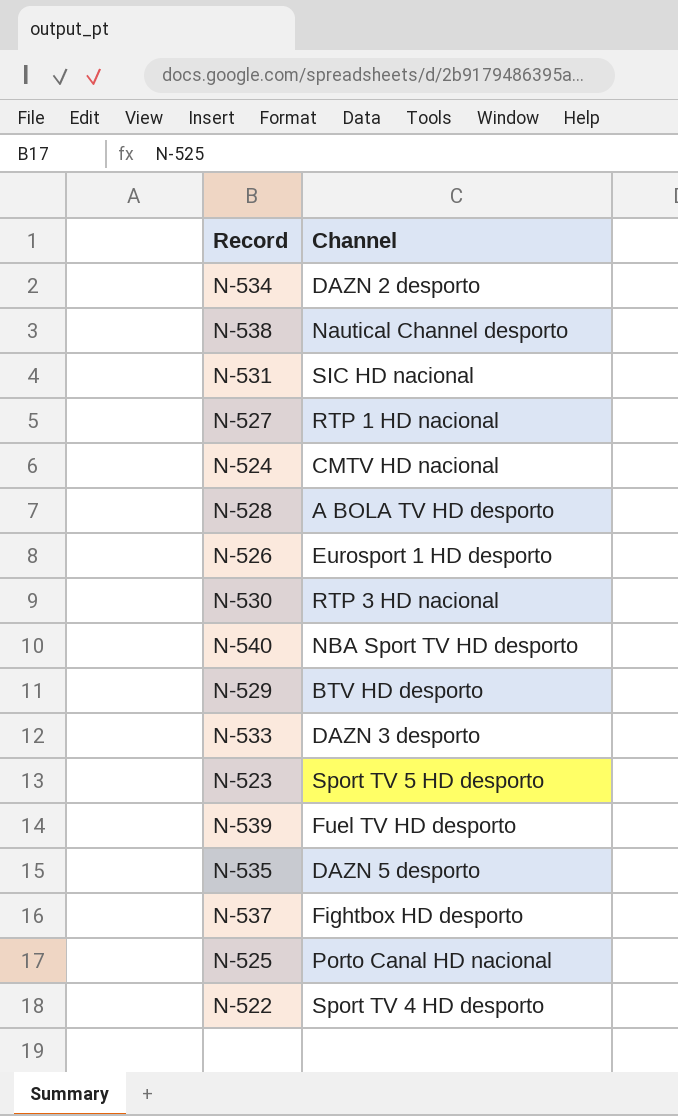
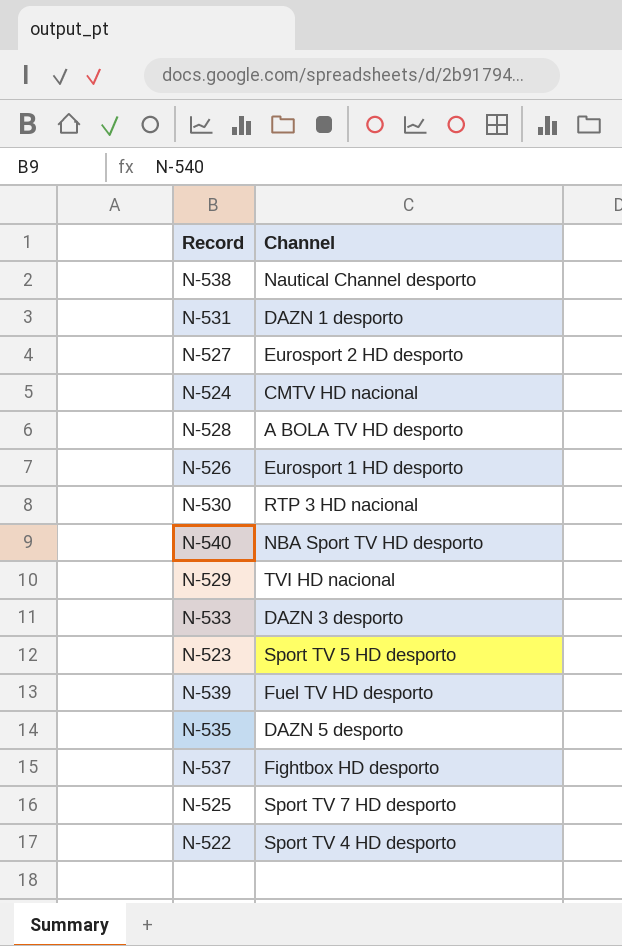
row N-534: DAZN 2 desporto -> none
N-531 | Channel: SIC HD nacional -> DAZN 1 desporto
N-527 | Channel: RTP 1 HD nacional -> Eurosport 2 HD desporto
N-529 | Channel: BTV HD desporto -> TVI HD nacional
N-525 | Channel: Porto Canal HD nacional -> Sport TV 7 HD desporto

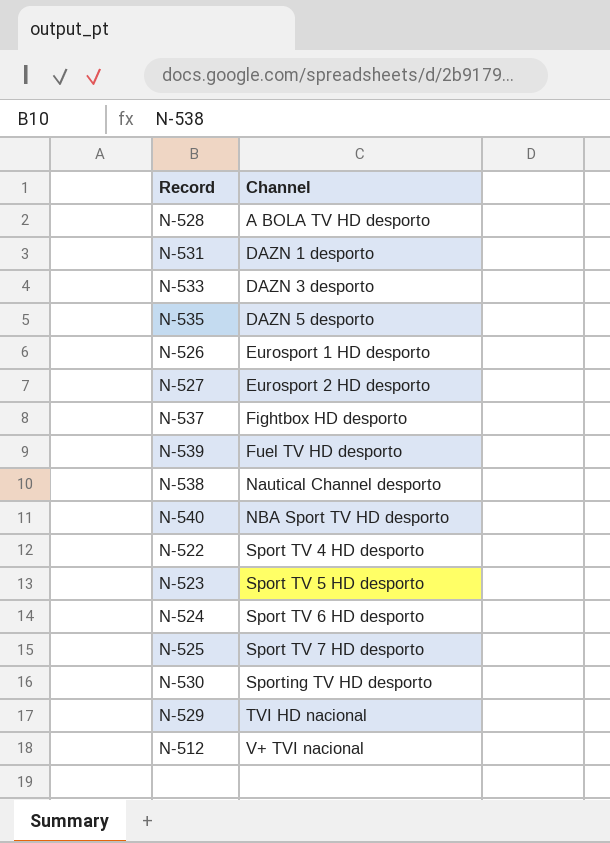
row order: none -> Channel ascending
N-524 | Channel: CMTV HD nacional -> Sport TV 6 HD desporto
N-530 | Channel: RTP 3 HD nacional -> Sporting TV HD desporto
row N-512: none -> V+ TVI nacional

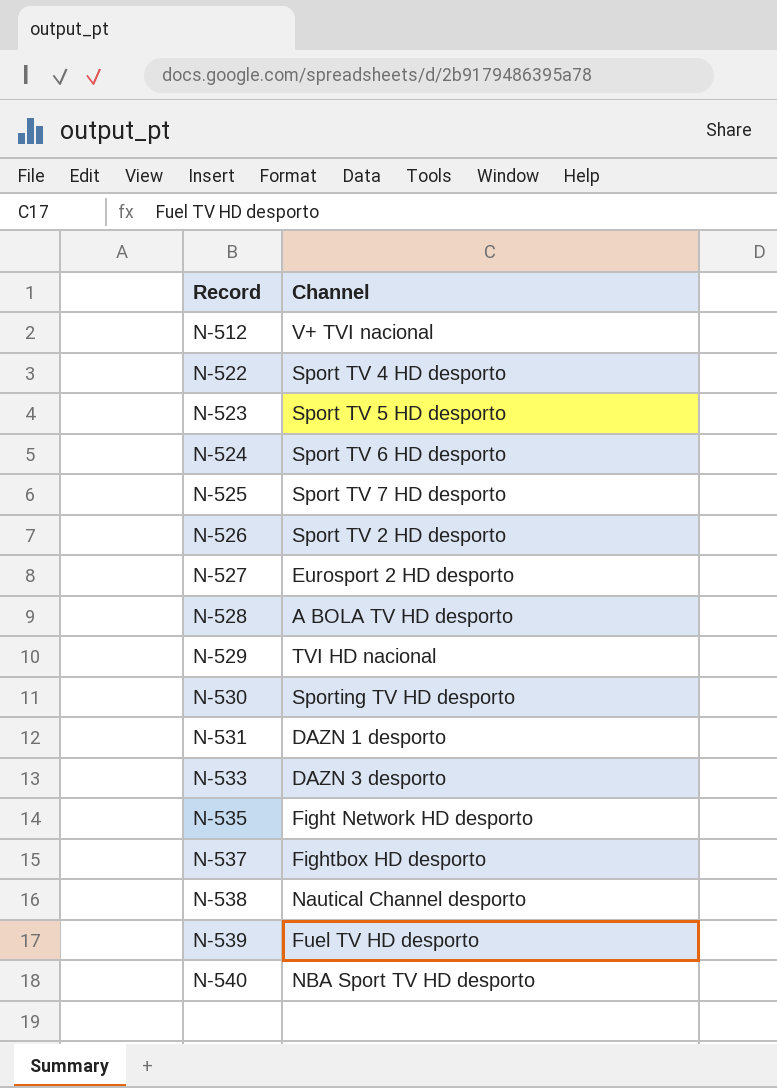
row order: Channel ascending -> Record ascending
N-526 | Channel: Eurosport 1 HD desporto -> Sport TV 2 HD desporto
N-535 | Channel: DAZN 5 desporto -> Fight Network HD desporto

